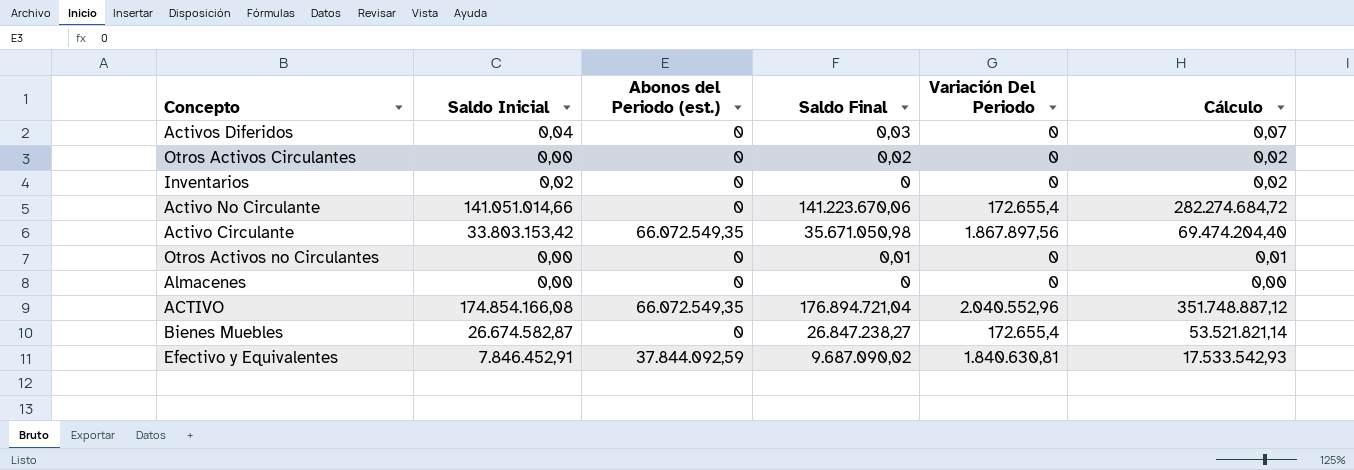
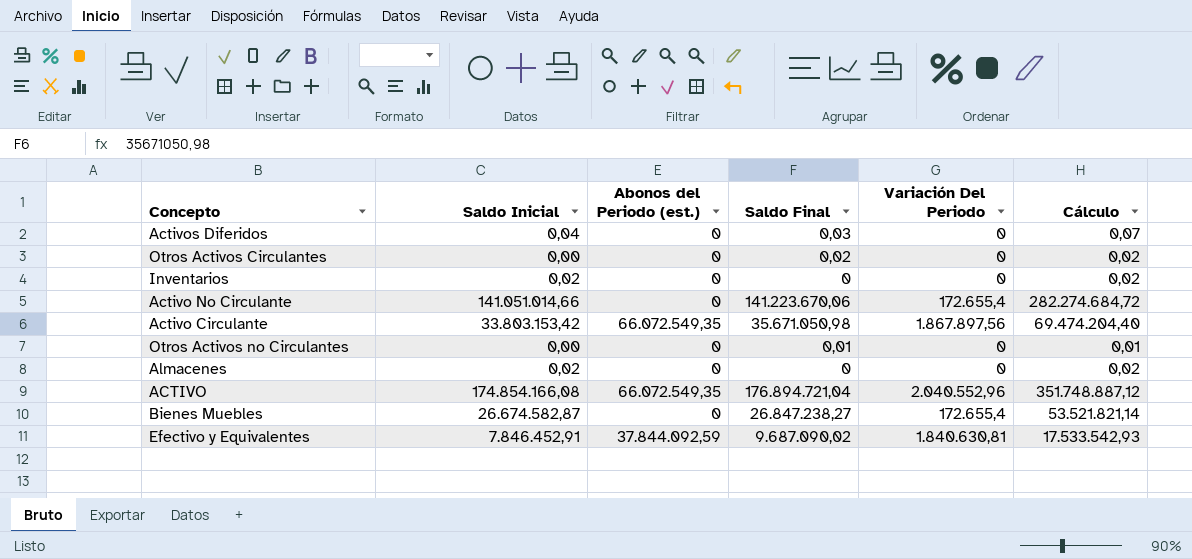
Almacenes | Saldo Inicial: 0,00 -> 0,02
Almacenes | Cálculo: 0,00 -> 0,02

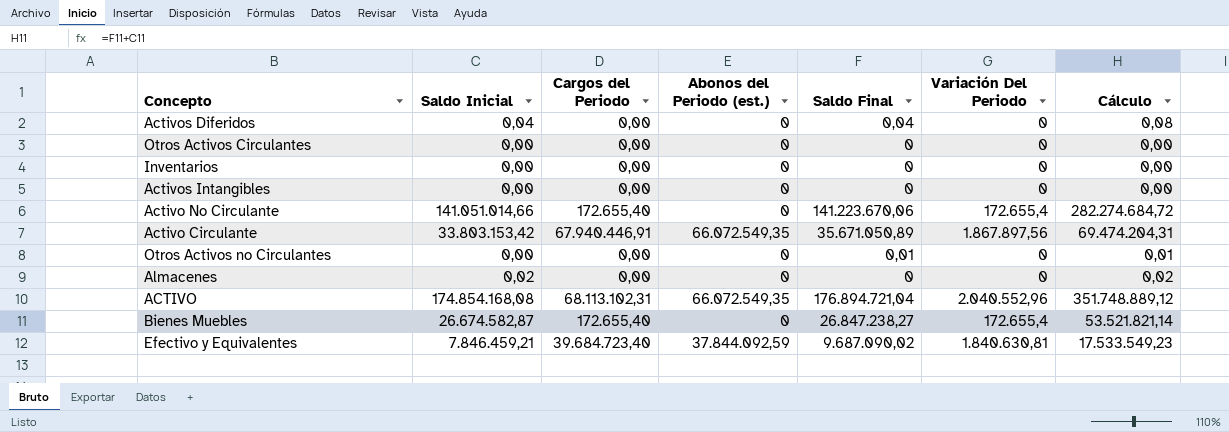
column Cargos del Periodo | position: none -> 3
Activos Diferidos | Saldo Final: 0,03 -> 0,04
Activos Diferidos | Cálculo: 0,07 -> 0,08
Otros Activos Circulantes | Saldo Final: 0,02 -> 0
Otros Activos Circulantes | Cálculo: 0,02 -> 0,00
Inventarios | Saldo Inicial: 0,02 -> 0,00
Inventarios | Cálculo: 0,02 -> 0,00
row Activos Intangibles: none -> 0,00 | 0,00 | 0 | 0 | 0 | 0,00
Activo Circulante | Saldo Final: 35.671.050,98 -> 35.671.050,89
Activo Circulante | Cálculo: 69.474.204,40 -> 69.474.204,31
ACTIVO | Saldo Inicial: 174.854.166,08 -> 174.854.168,08
ACTIVO | Cálculo: 351.748.887,12 -> 351.748.889,12
Efectivo y Equivalentes | Saldo Inicial: 7.846.452,91 -> 7.846.459,21
Efectivo y Equivalentes | Cálculo: 17.533.542,93 -> 17.533.549,23

